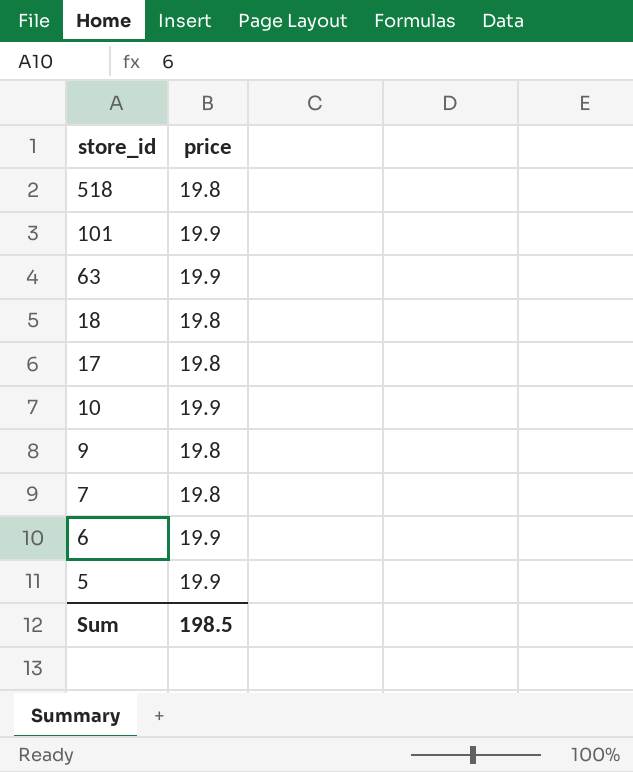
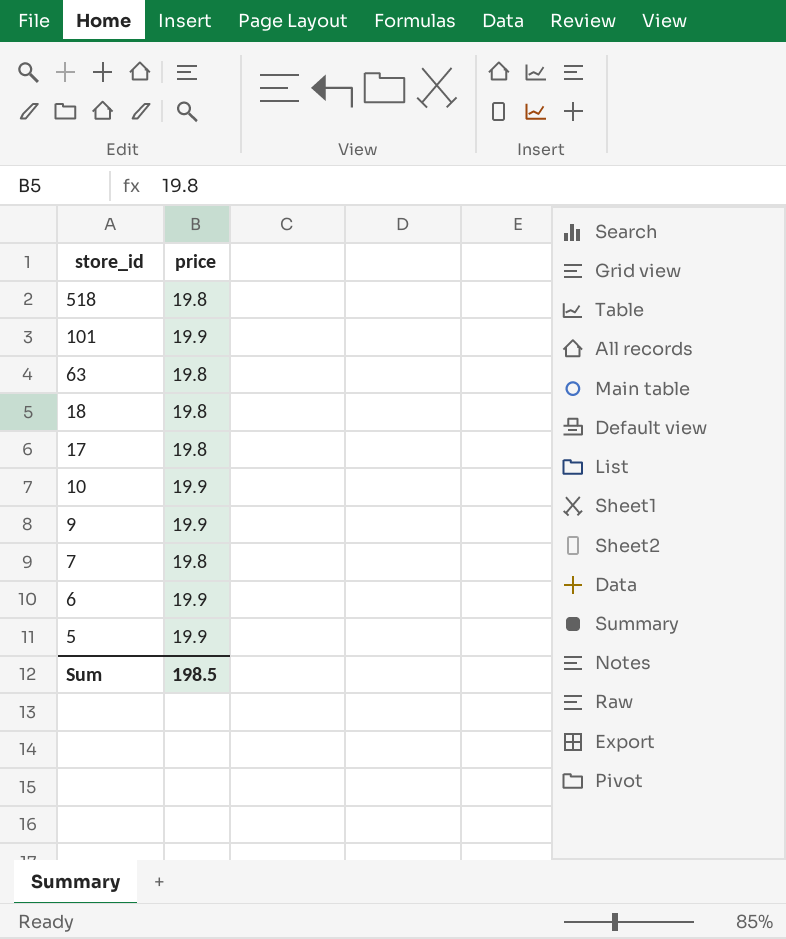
63 | price: 19.9 -> 19.8
9 | price: 19.8 -> 19.9

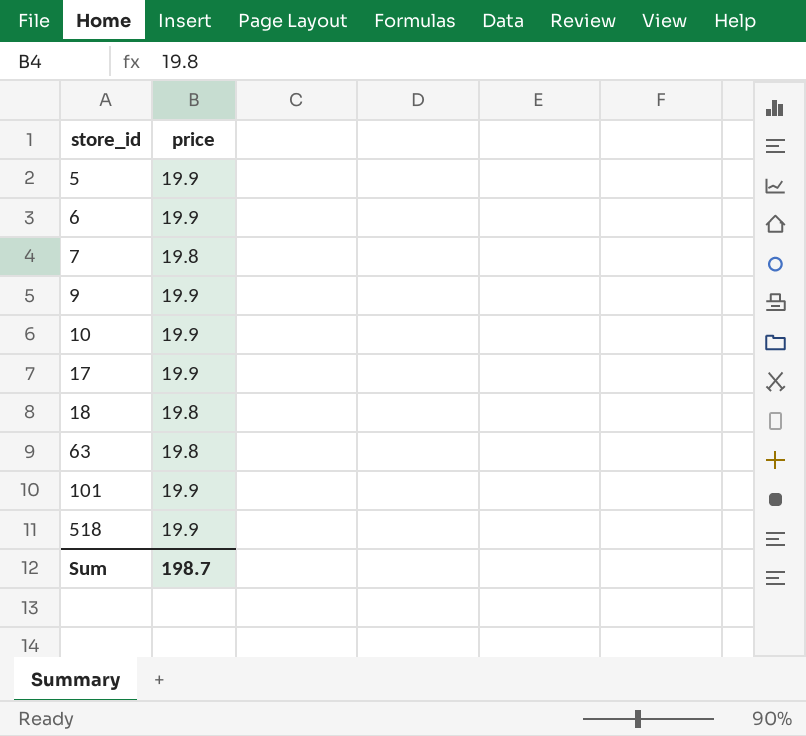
row order: store_id descending -> store_id ascending
17 | price: 19.8 -> 19.9
518 | price: 19.8 -> 19.9
Sum | price: 198.5 -> 198.7

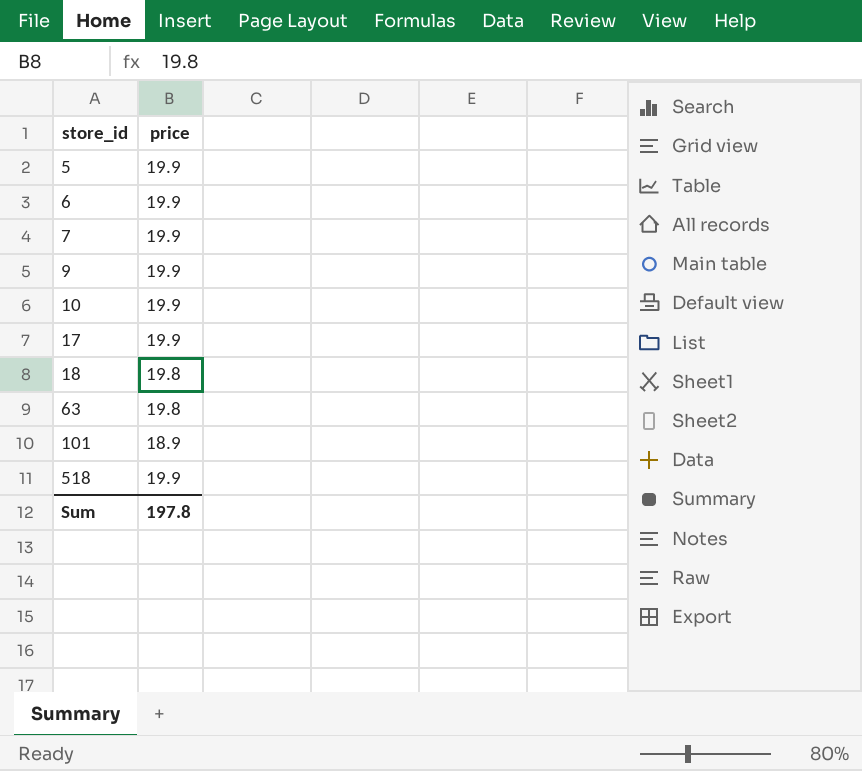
7 | price: 19.8 -> 19.9
101 | price: 19.9 -> 18.9
Sum | price: 198.7 -> 197.8

